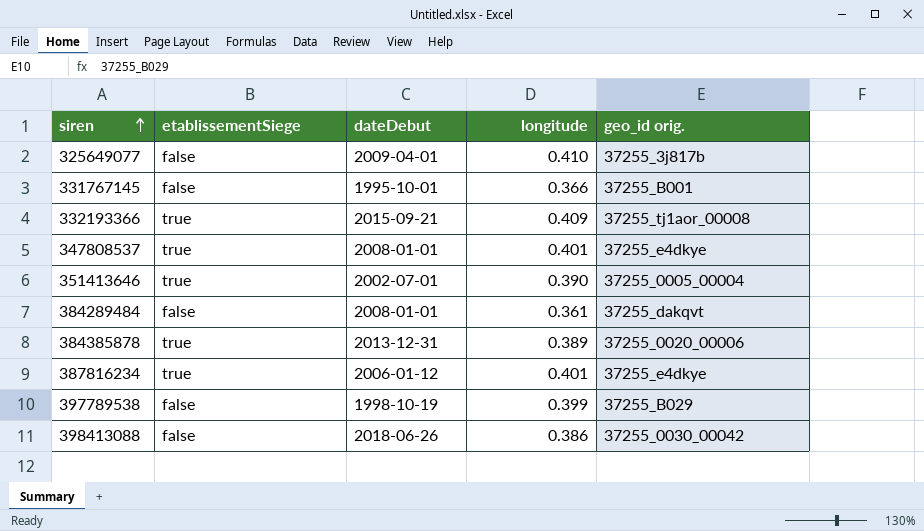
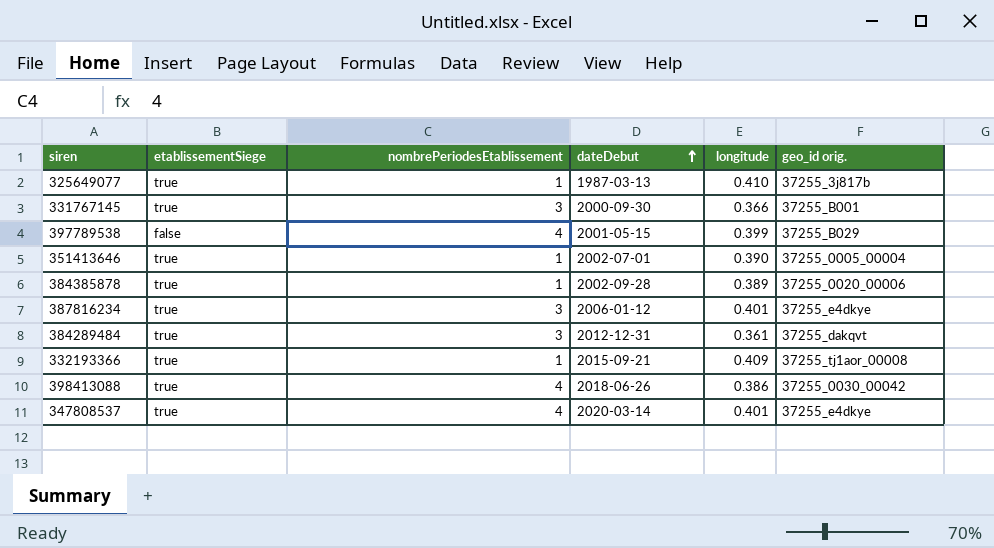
row order: siren ascending -> dateDebut ascending
column nombrePeriodesEtablissement | position: none -> 3
325649077 | etablissementSiege: false -> true
325649077 | dateDebut: 2009-04-01 -> 1987-03-13
331767145 | etablissementSiege: false -> true
331767145 | dateDebut: 1995-10-01 -> 2000-09-30
397789538 | dateDebut: 1998-10-19 -> 2001-05-15
384385878 | dateDebut: 2013-12-31 -> 2002-09-28
384289484 | etablissementSiege: false -> true
384289484 | dateDebut: 2008-01-01 -> 2012-12-31
398413088 | etablissementSiege: false -> true
347808537 | dateDebut: 2008-01-01 -> 2020-03-14

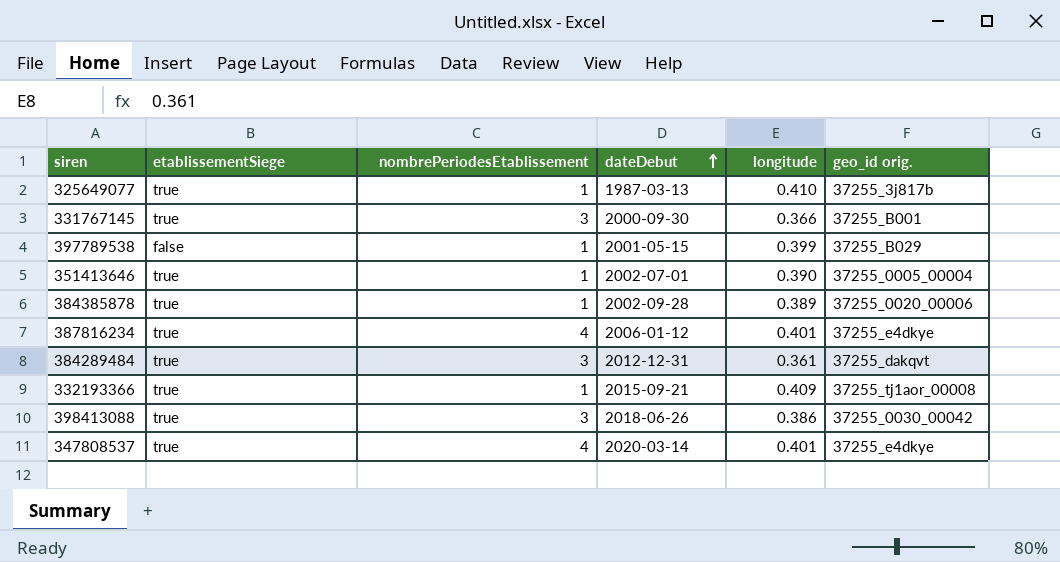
397789538 | nombrePeriodesEtablissement: 4 -> 1
387816234 | nombrePeriodesEtablissement: 3 -> 4
398413088 | nombrePeriodesEtablissement: 4 -> 3

